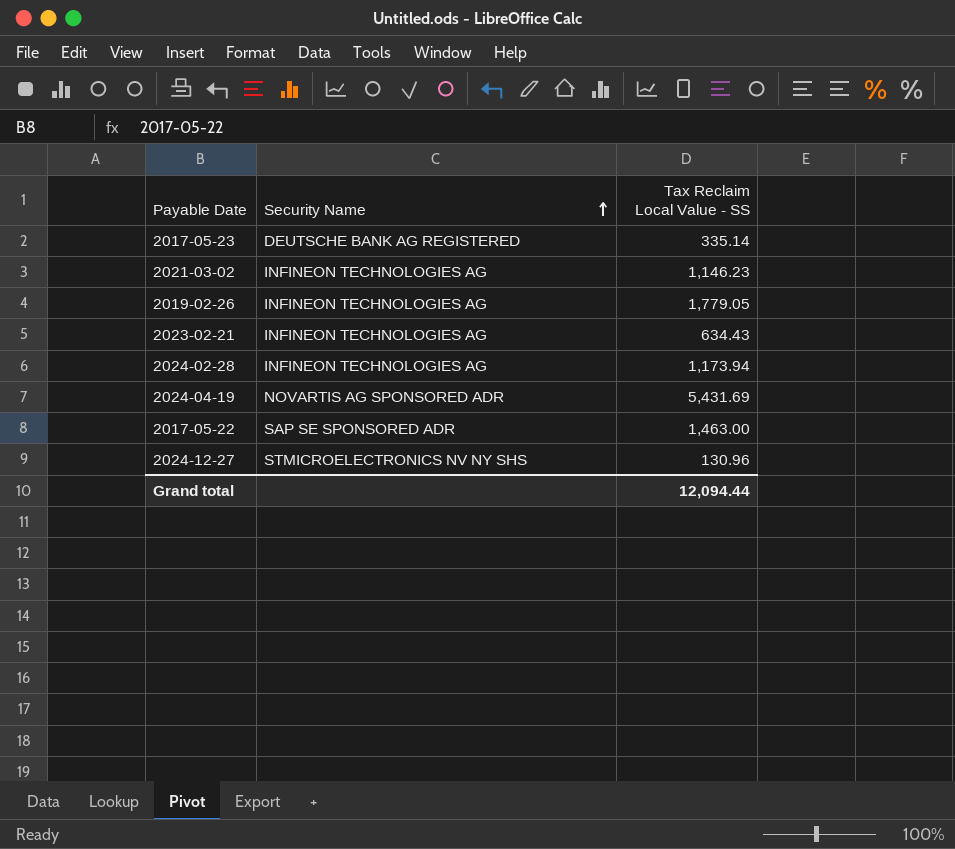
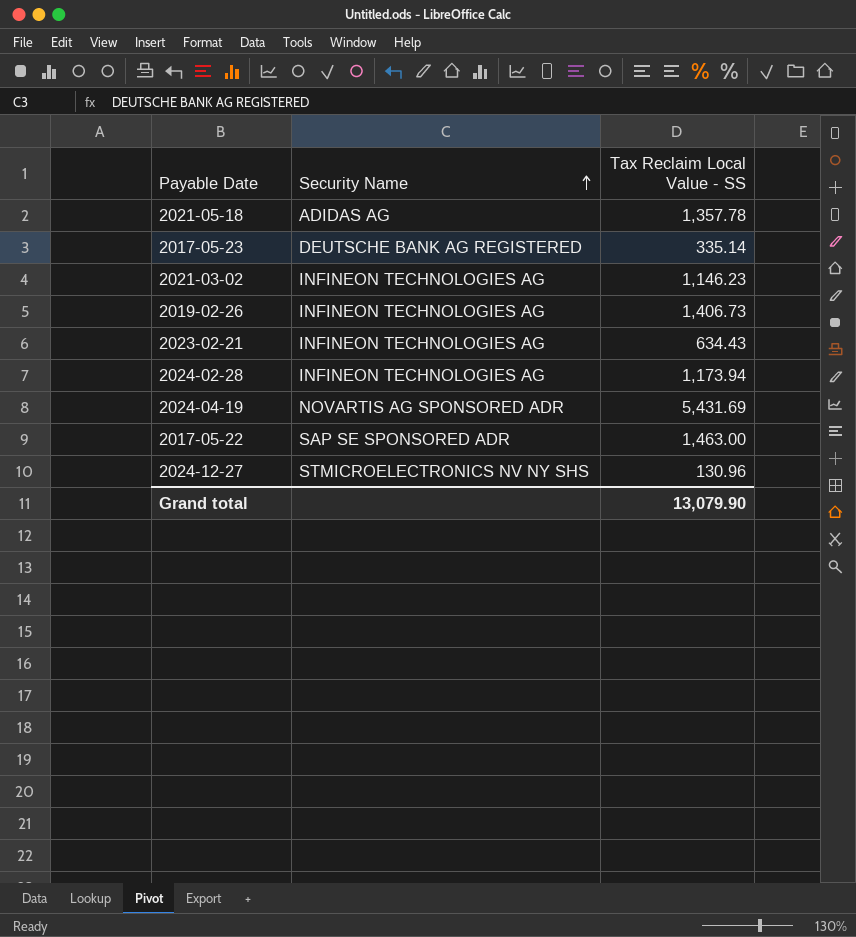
row 2021-05-18: none -> ADIDAS AG | 1,357.78
2019-02-26 | Tax Reclaim Local Value - SS: 1,779.05 -> 1,406.73
Grand total | Tax Reclaim Local Value - SS: 12,094.44 -> 13,079.90

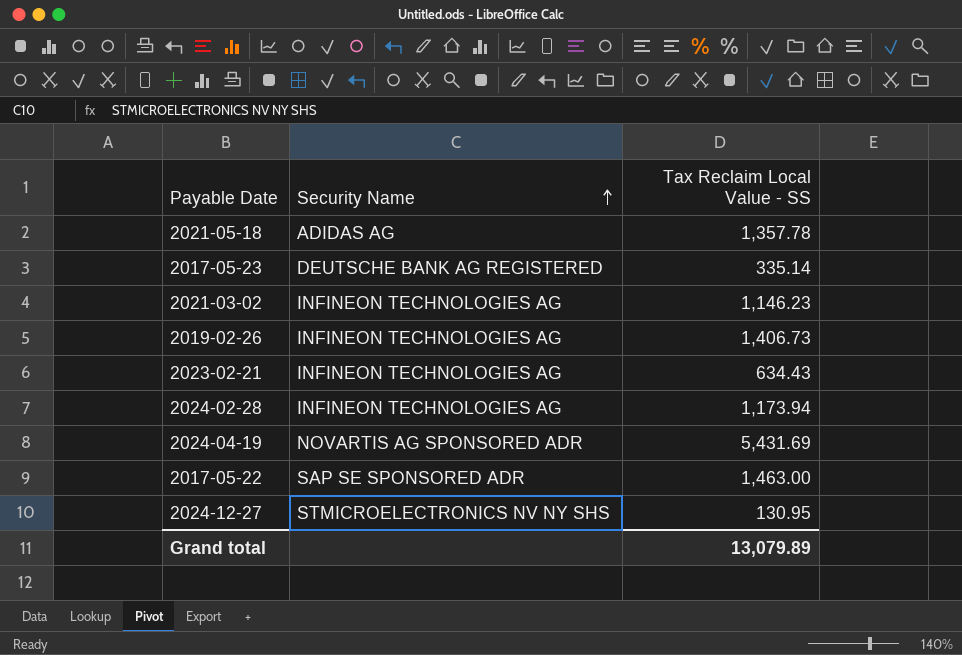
2024-12-27 | Tax Reclaim Local Value - SS: 130.96 -> 130.95
Grand total | Tax Reclaim Local Value - SS: 13,079.90 -> 13,079.89

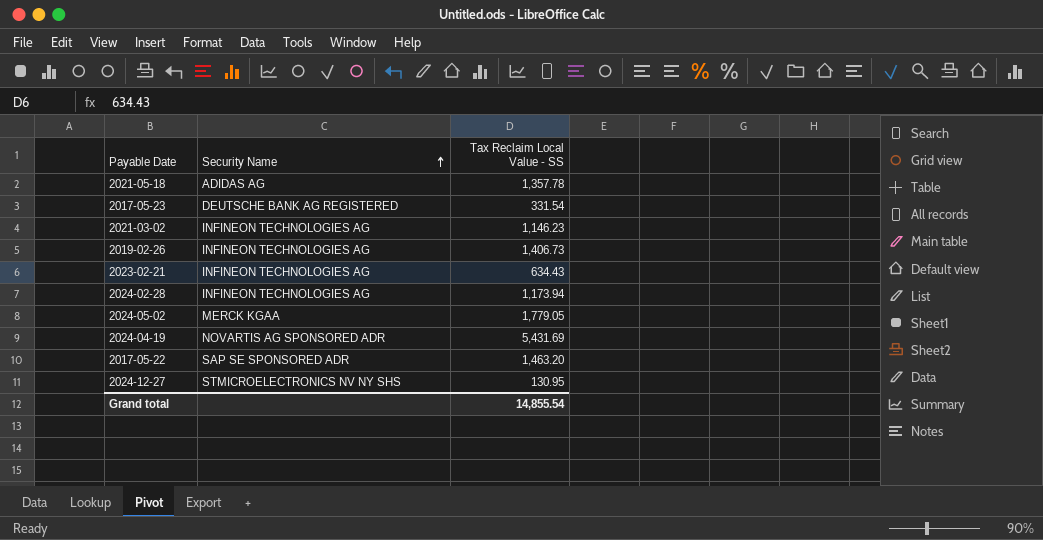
2017-05-23 | Tax Reclaim Local Value - SS: 335.14 -> 331.54
row 2024-05-02: none -> MERCK KGAA | 1,779.05
2017-05-22 | Tax Reclaim Local Value - SS: 1,463.00 -> 1,463.20
Grand total | Tax Reclaim Local Value - SS: 13,079.89 -> 14,855.54

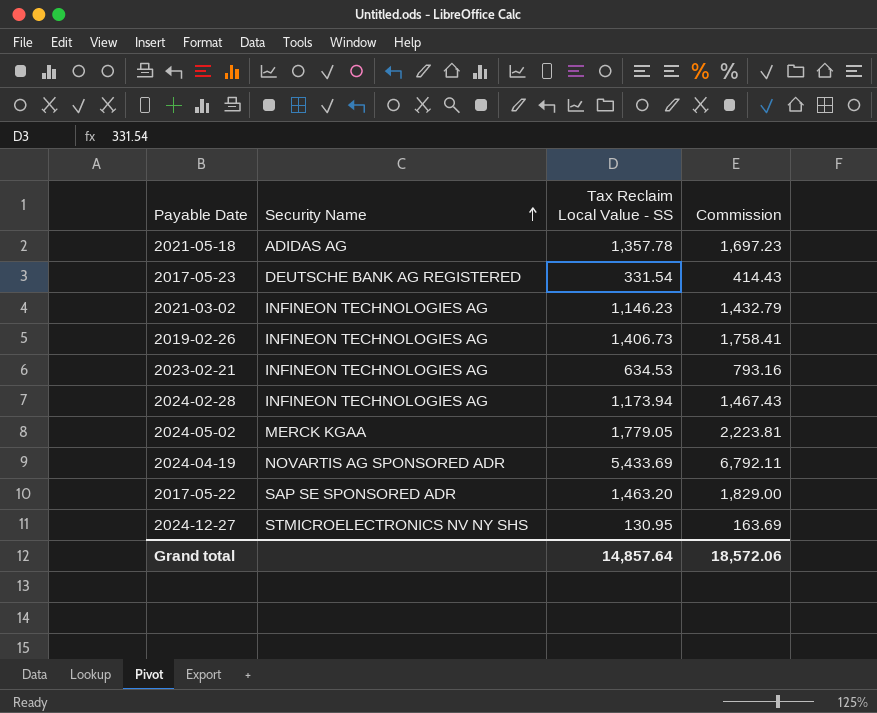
column Commission | formula: none -> [Tax Reclaim Local Value - SS] * 1.25
2023-02-21 | Tax Reclaim Local Value - SS: 634.43 -> 634.53
2024-04-19 | Tax Reclaim Local Value - SS: 5,431.69 -> 5,433.69
Grand total | Tax Reclaim Local Value - SS: 14,855.54 -> 14,857.64

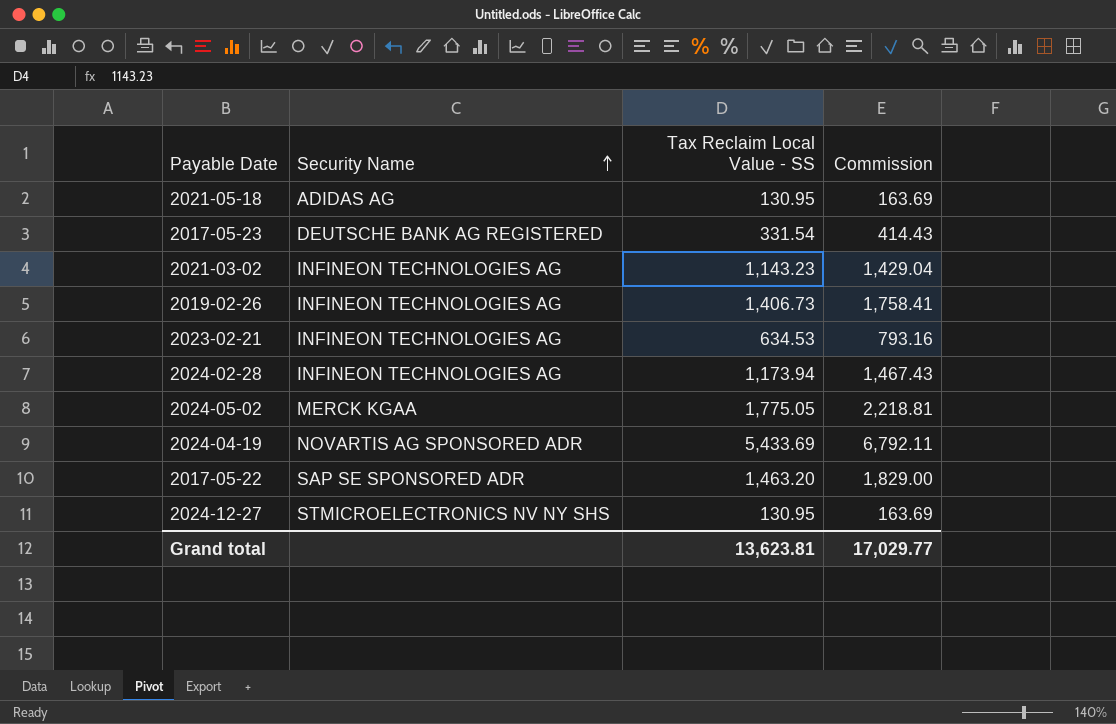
2021-05-18 | Tax Reclaim Local Value - SS: 1,357.78 -> 130.95
2021-05-18 | Commission: 1,697.23 -> 163.69
2021-03-02 | Tax Reclaim Local Value - SS: 1,146.23 -> 1,143.23
2021-03-02 | Commission: 1,432.79 -> 1,429.04
2024-05-02 | Tax Reclaim Local Value - SS: 1,779.05 -> 1,775.05
2024-05-02 | Commission: 2,223.81 -> 2,218.81
Grand total | Tax Reclaim Local Value - SS: 14,857.64 -> 13,623.81
Grand total | Commission: 18,572.06 -> 17,029.77

